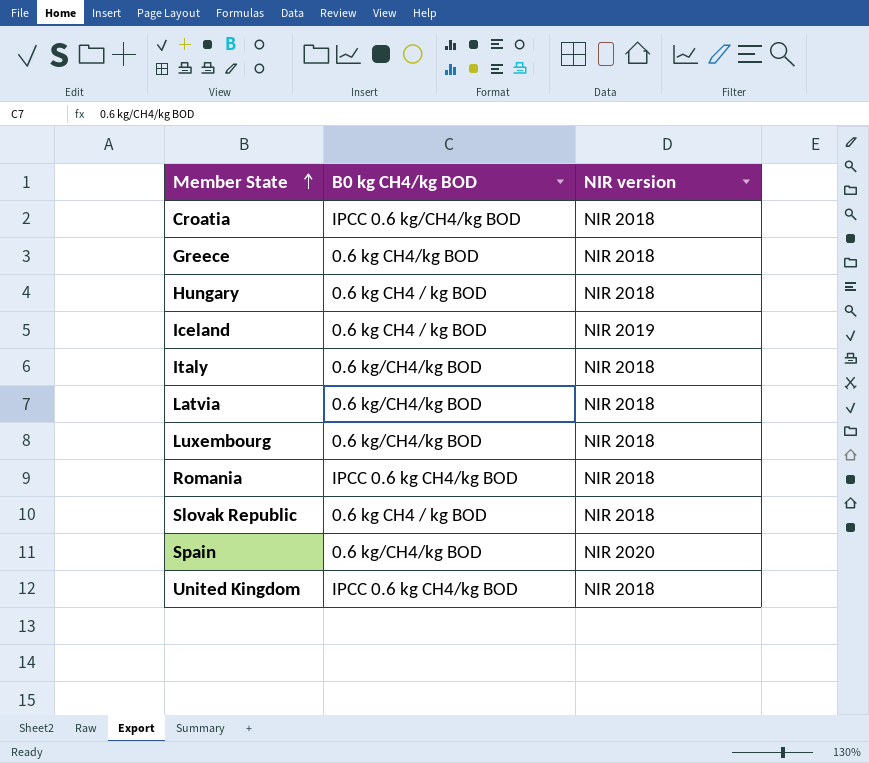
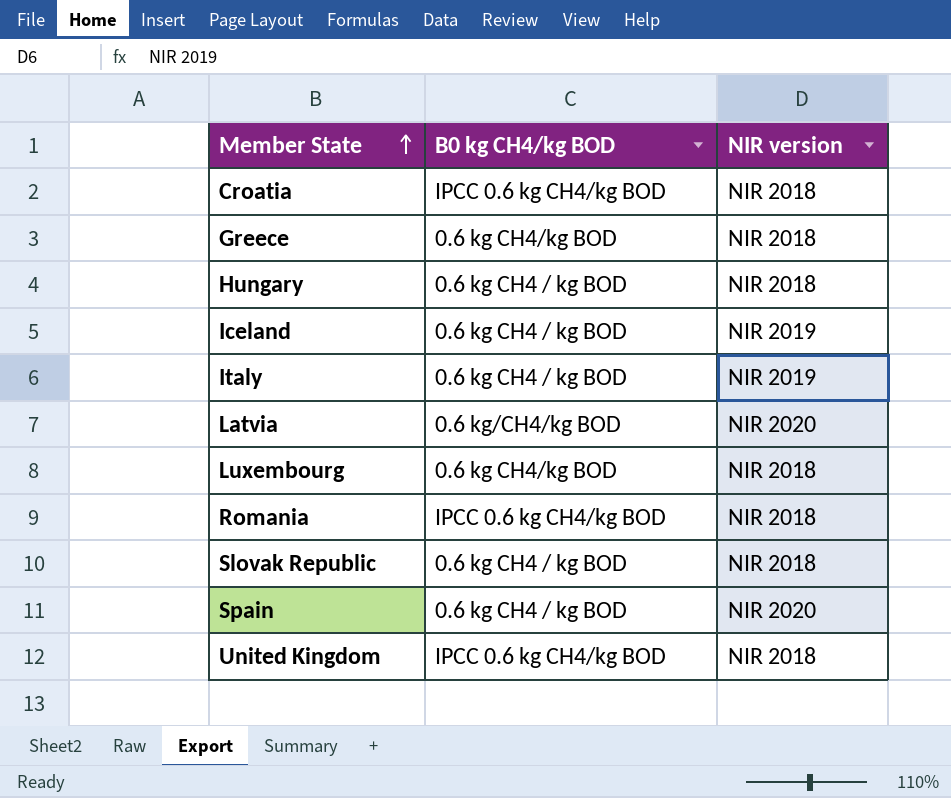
Croatia | B0 kg CH4/kg BOD: IPCC 0.6 kg/CH4/kg BOD -> IPCC 0.6 kg CH4/kg BOD
Italy | B0 kg CH4/kg BOD: 0.6 kg/CH4/kg BOD -> 0.6 kg CH4 / kg BOD
Italy | NIR version: NIR 2018 -> NIR 2019
Latvia | NIR version: NIR 2018 -> NIR 2020
Luxembourg | B0 kg CH4/kg BOD: 0.6 kg/CH4/kg BOD -> 0.6 kg CH4/kg BOD
Spain | B0 kg CH4/kg BOD: 0.6 kg/CH4/kg BOD -> 0.6 kg CH4 / kg BOD

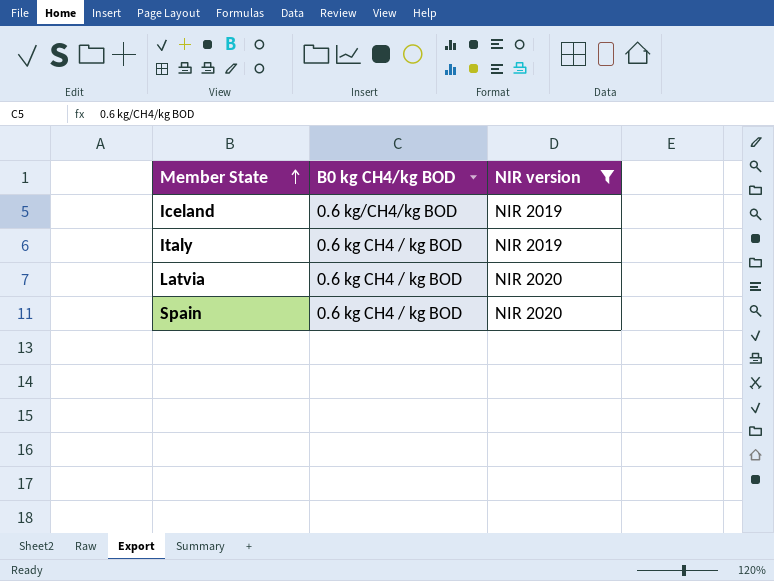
filter: none -> NIR version != NIR 2018
Iceland | B0 kg CH4/kg BOD: 0.6 kg CH4 / kg BOD -> 0.6 kg/CH4/kg BOD
Latvia | B0 kg CH4/kg BOD: 0.6 kg/CH4/kg BOD -> 0.6 kg CH4 / kg BOD

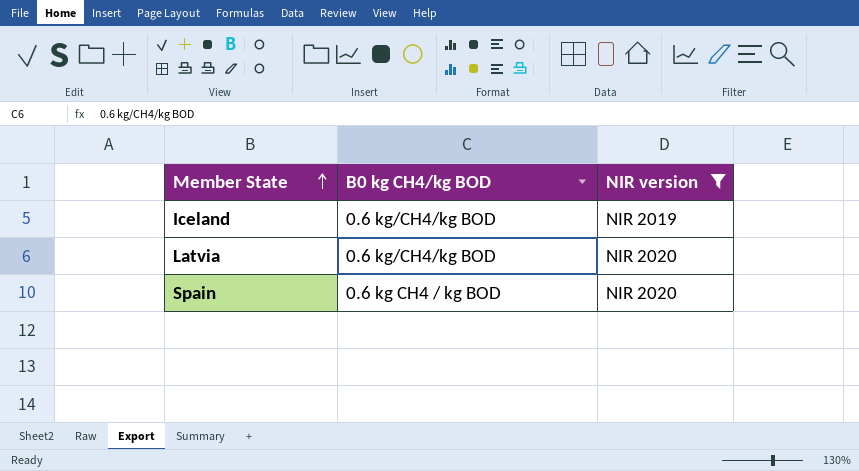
row Italy: 0.6 kg CH4 / kg BOD | NIR 2019 -> none
Latvia | B0 kg CH4/kg BOD: 0.6 kg CH4 / kg BOD -> 0.6 kg/CH4/kg BOD

